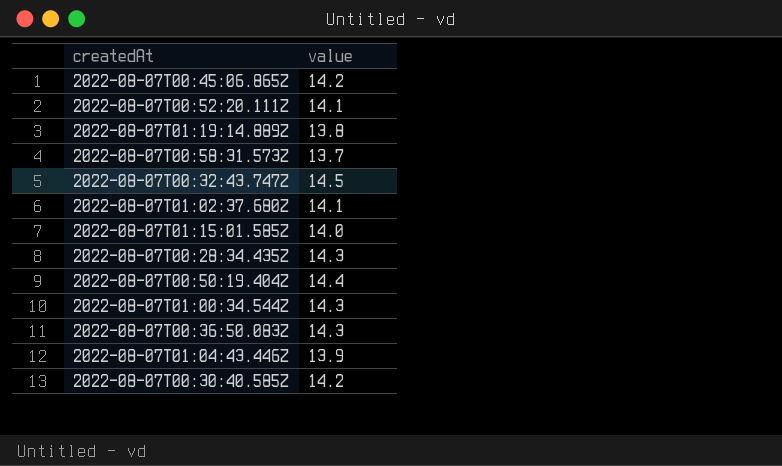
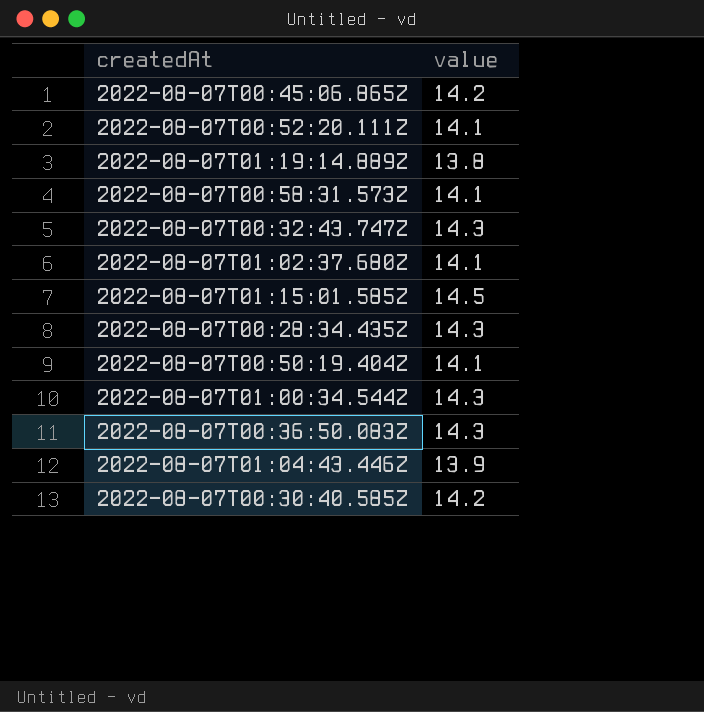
2022-08-07T00:58:31.573Z | value: 13.7 -> 14.1
2022-08-07T00:32:43.747Z | value: 14.5 -> 14.3
2022-08-07T01:15:01.585Z | value: 14.0 -> 14.5
2022-08-07T00:50:19.404Z | value: 14.4 -> 14.1

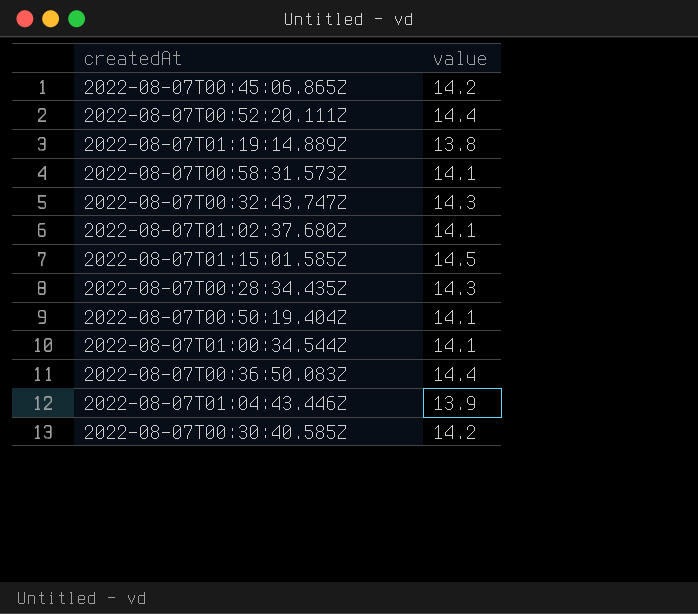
2022-08-07T00:52:20.111Z | value: 14.1 -> 14.4
2022-08-07T01:00:34.544Z | value: 14.3 -> 14.1
2022-08-07T00:36:50.083Z | value: 14.3 -> 14.4

